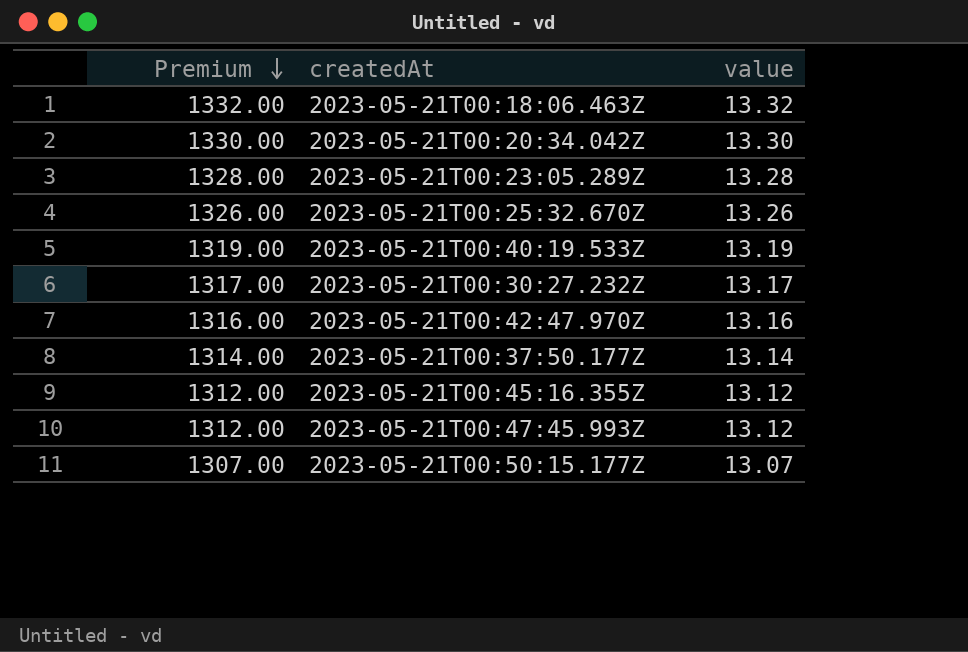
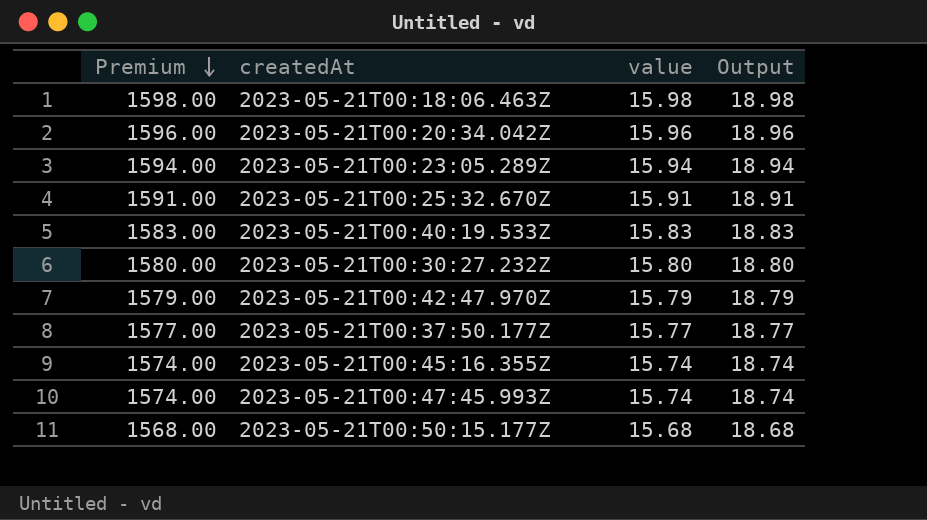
column Output | formula: none -> [value] + 3
2023-05-21T00:18:06.463Z | Premium: 1332.00 -> 1598.00
2023-05-21T00:18:06.463Z | value: 13.32 -> 15.98
2023-05-21T00:20:34.042Z | Premium: 1330.00 -> 1596.00
2023-05-21T00:20:34.042Z | value: 13.30 -> 15.96
2023-05-21T00:23:05.289Z | Premium: 1328.00 -> 1594.00
2023-05-21T00:23:05.289Z | value: 13.28 -> 15.94
2023-05-21T00:25:32.670Z | Premium: 1326.00 -> 1591.00
2023-05-21T00:25:32.670Z | value: 13.26 -> 15.91
2023-05-21T00:40:19.533Z | Premium: 1319.00 -> 1583.00
2023-05-21T00:40:19.533Z | value: 13.19 -> 15.83
2023-05-21T00:30:27.232Z | Premium: 1317.00 -> 1580.00
2023-05-21T00:30:27.232Z | value: 13.17 -> 15.80
2023-05-21T00:42:47.970Z | Premium: 1316.00 -> 1579.00
2023-05-21T00:42:47.970Z | value: 13.16 -> 15.79
2023-05-21T00:37:50.177Z | Premium: 1314.00 -> 1577.00
2023-05-21T00:37:50.177Z | value: 13.14 -> 15.77
2023-05-21T00:45:16.355Z | Premium: 1312.00 -> 1574.00
2023-05-21T00:45:16.355Z | value: 13.12 -> 15.74
2023-05-21T00:47:45.993Z | Premium: 1312.00 -> 1574.00
2023-05-21T00:47:45.993Z | value: 13.12 -> 15.74
2023-05-21T00:50:15.177Z | Premium: 1307.00 -> 1568.00
2023-05-21T00:50:15.177Z | value: 13.07 -> 15.68

